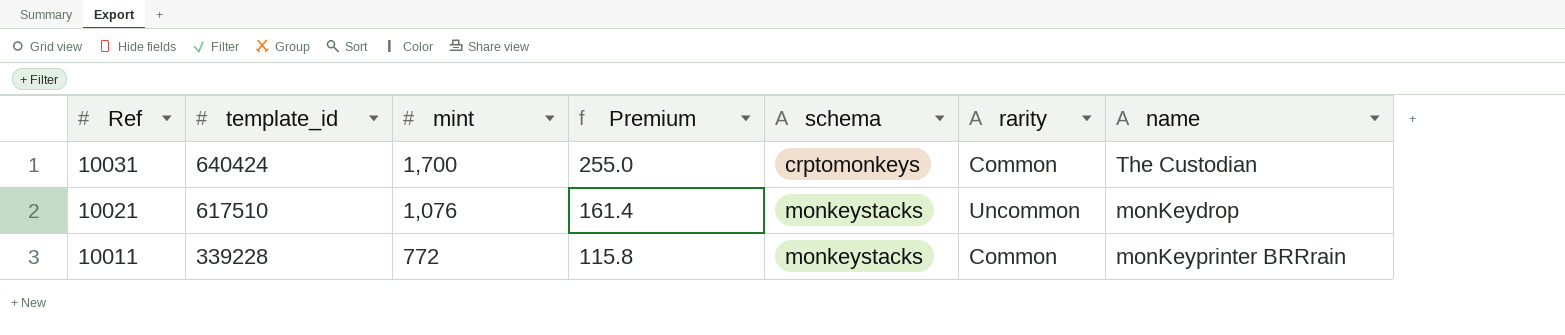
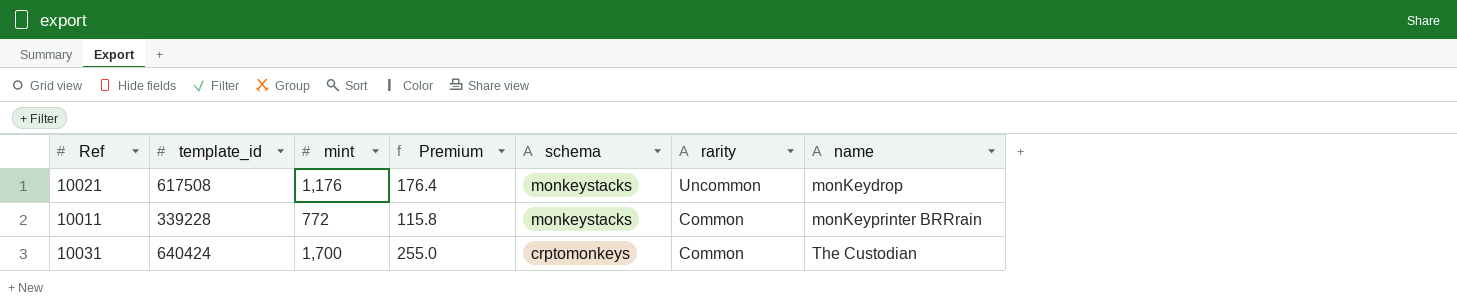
row order: Ref descending -> schema descending
10021 | template_id: 617510 -> 617508
10021 | mint: 1,076 -> 1,176
10021 | Premium: 161.4 -> 176.4

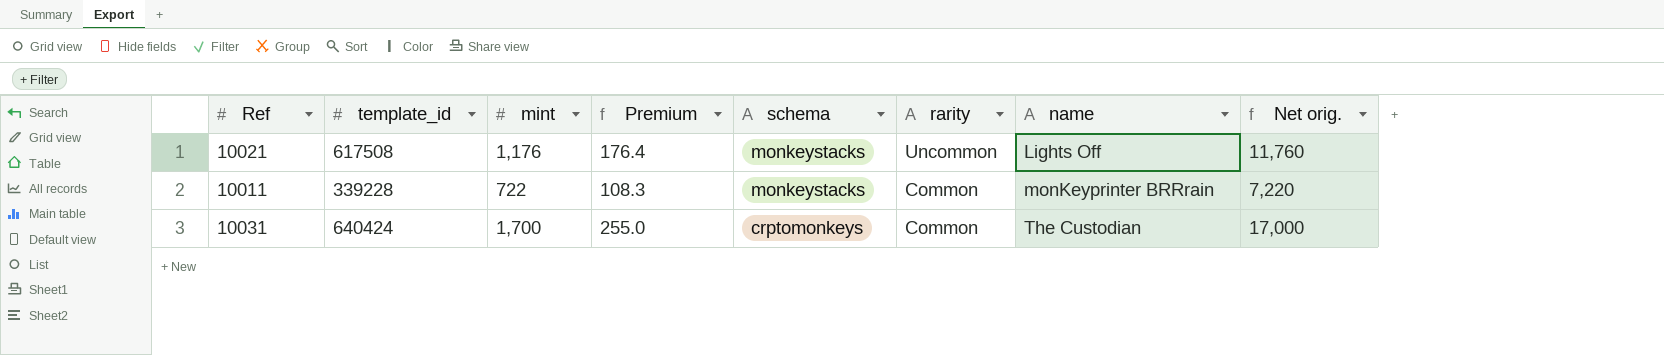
column Net orig. | formula: none -> [mint] * 10
10021 | name: monKeydrop -> Lights Off
10011 | mint: 772 -> 722
10011 | Premium: 115.8 -> 108.3

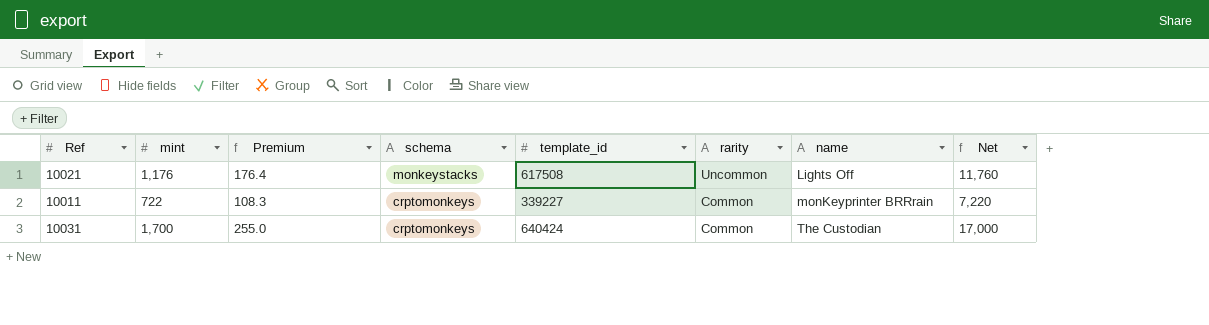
column template_id | position: 2 -> 5
column name: Net orig. -> Net
10011 | schema: monkeystacks -> crptomonkeys
10011 | template_id: 339228 -> 339227

